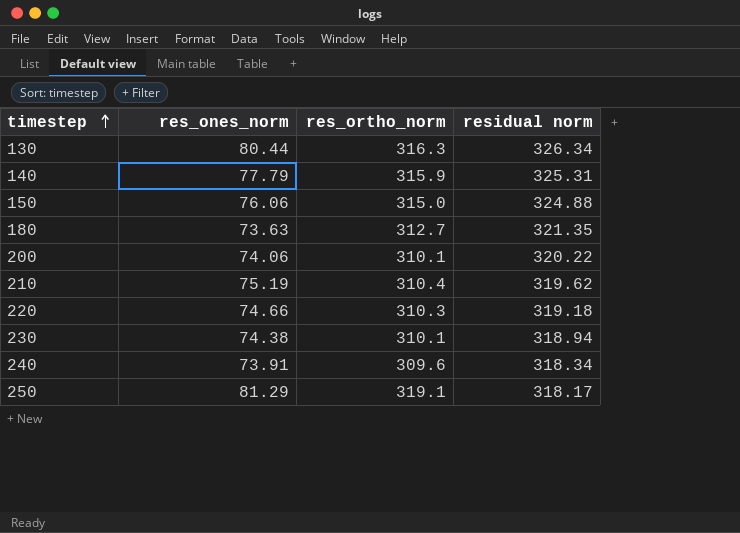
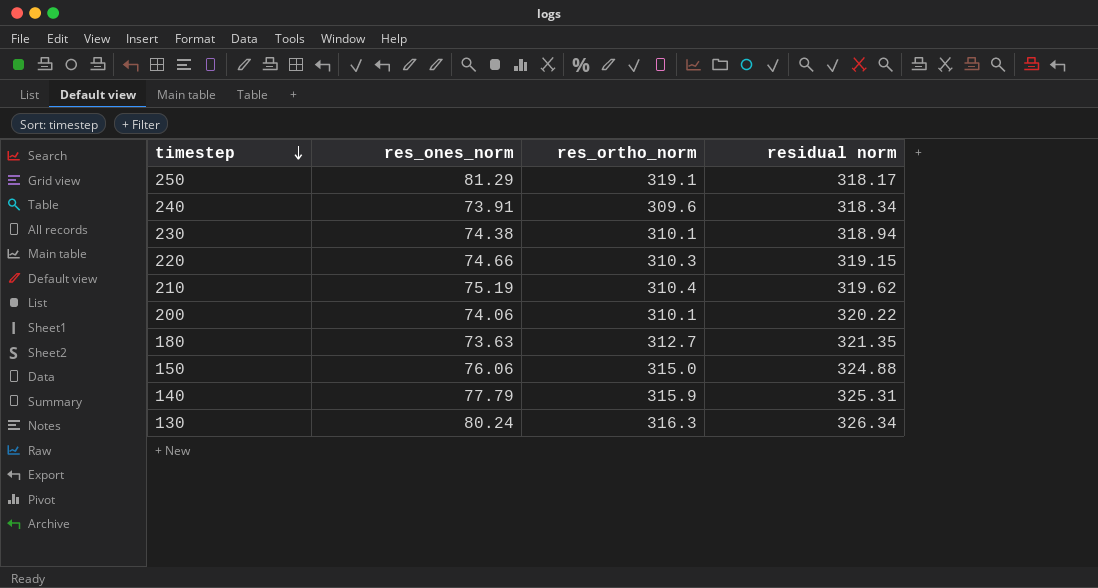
row order: timestep ascending -> timestep descending
220 | residual norm: 319.18 -> 319.15
130 | res_ones_norm: 80.44 -> 80.24

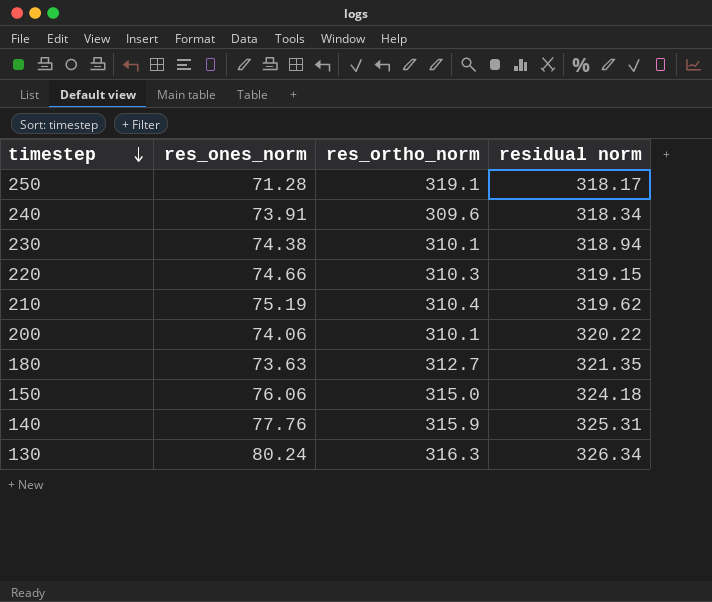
250 | res_ones_norm: 81.29 -> 71.28
150 | residual norm: 324.88 -> 324.18
140 | res_ones_norm: 77.79 -> 77.76

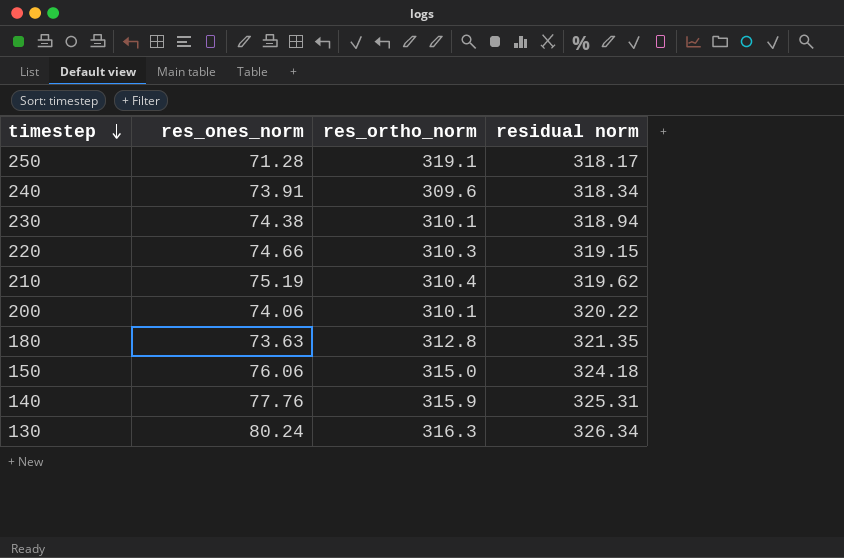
180 | res_ortho_norm: 312.7 -> 312.8

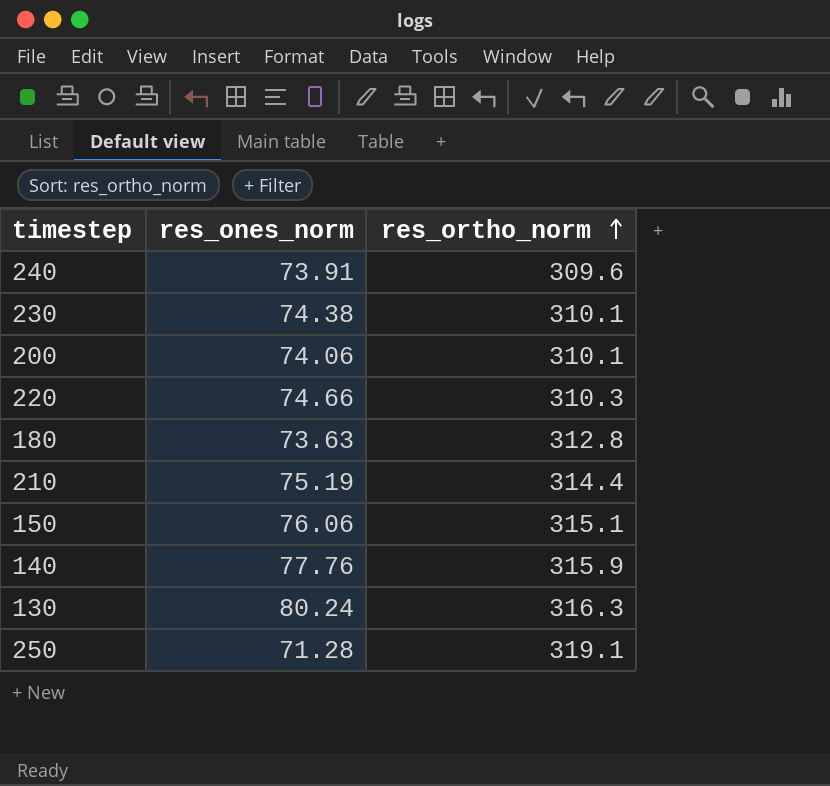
row order: timestep descending -> res_ortho_norm ascending
column residual norm | position: 4 -> none
210 | res_ortho_norm: 310.4 -> 314.4
150 | res_ortho_norm: 315.0 -> 315.1

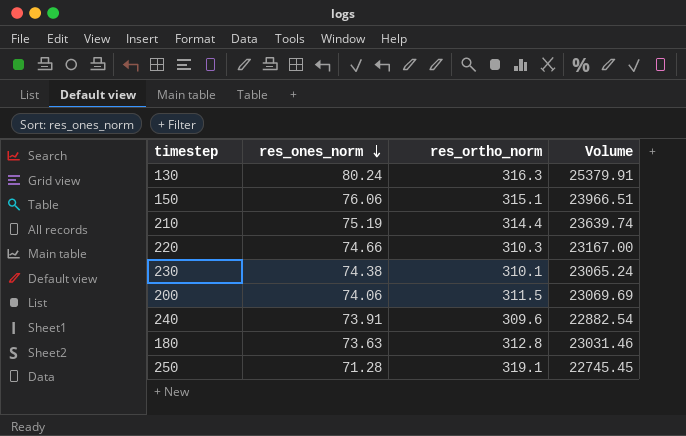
row order: res_ortho_norm ascending -> res_ones_norm descending
column Volume | formula: none -> [res_ones_norm] * [res_ortho_norm]
row 140: 77.76 | 315.9 -> none
200 | res_ortho_norm: 310.1 -> 311.5

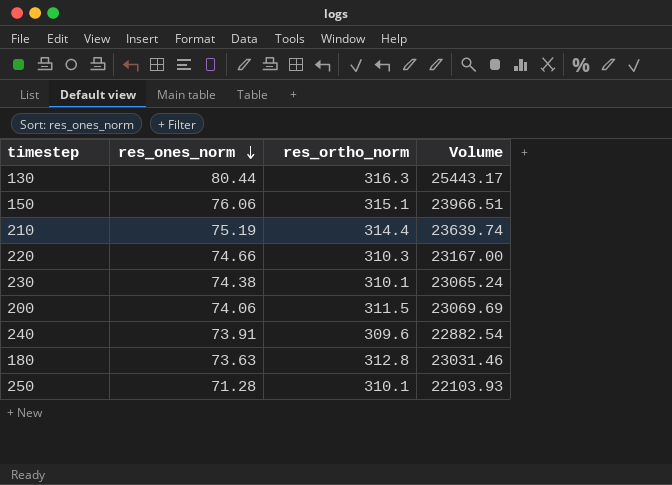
130 | res_ones_norm: 80.24 -> 80.44
130 | Volume: 25379.91 -> 25443.17
250 | res_ortho_norm: 319.1 -> 310.1
250 | Volume: 22745.45 -> 22103.93

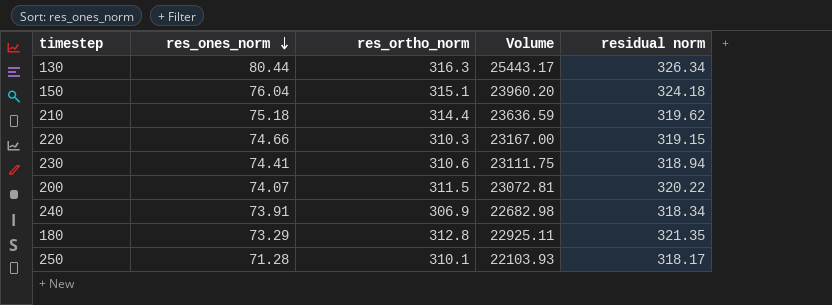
column residual norm | position: none -> 5
150 | res_ones_norm: 76.06 -> 76.04
150 | Volume: 23966.51 -> 23960.20
210 | res_ones_norm: 75.19 -> 75.18
210 | Volume: 23639.74 -> 23636.59
230 | res_ones_norm: 74.38 -> 74.41
230 | res_ortho_norm: 310.1 -> 310.6
230 | Volume: 23065.24 -> 23111.75
200 | res_ones_norm: 74.06 -> 74.07
200 | Volume: 23069.69 -> 23072.81
240 | res_ortho_norm: 309.6 -> 306.9
240 | Volume: 22882.54 -> 22682.98
180 | res_ones_norm: 73.63 -> 73.29
180 | Volume: 23031.46 -> 22925.11

